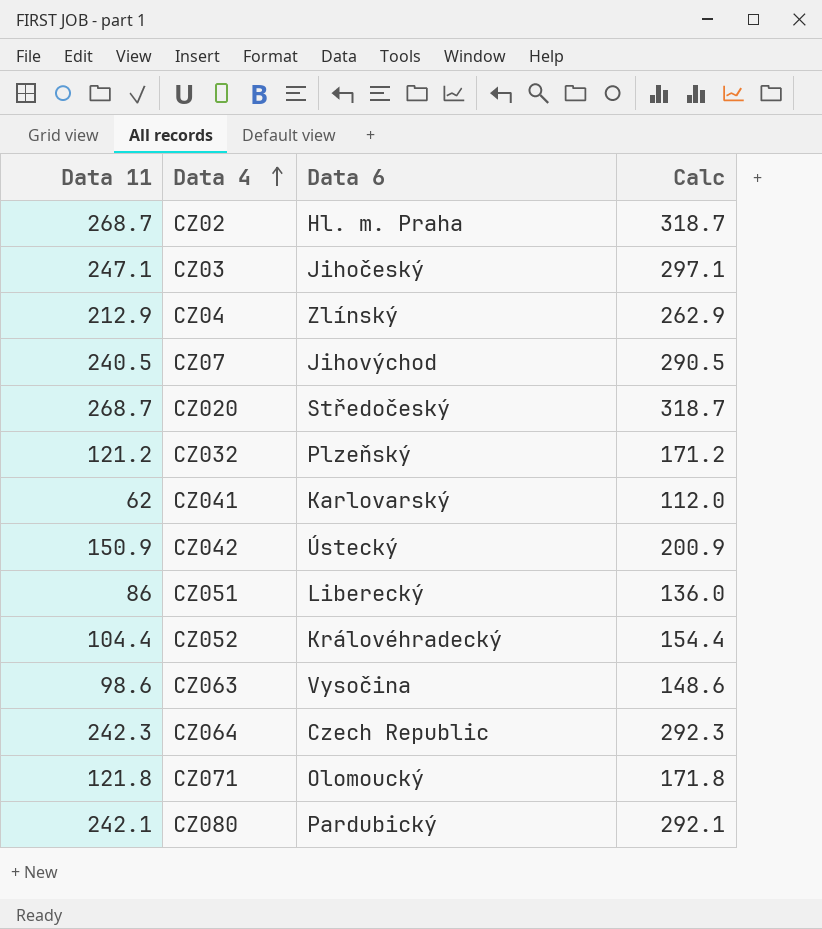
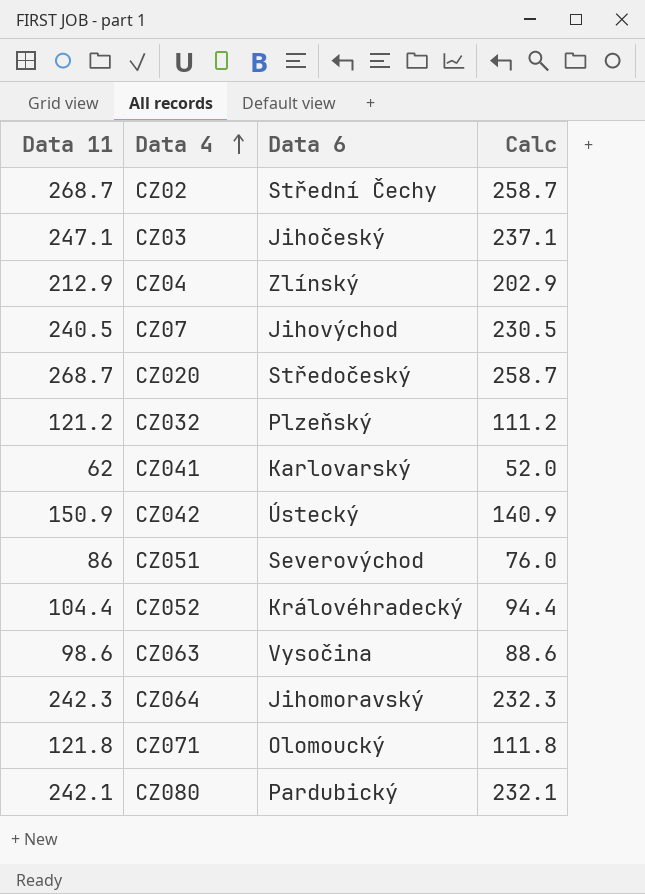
column Calc | formula: [Data 11] + 50 -> [Data 11] - 10
CZ02 | Data 6: Hl. m. Praha -> Střední Čechy
CZ051 | Data 6: Liberecký -> Severovýchod
CZ064 | Data 6: Czech Republic -> Jihomoravský

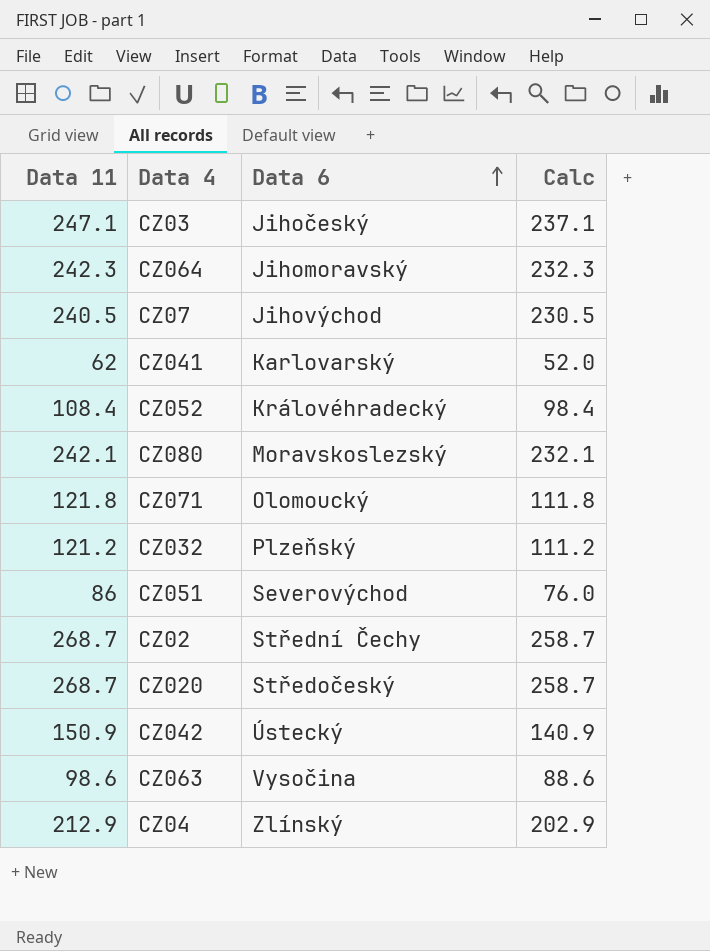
row order: Data 4 ascending -> Data 6 ascending
CZ052 | Data 11: 104.4 -> 108.4
CZ052 | Calc: 94.4 -> 98.4
CZ080 | Data 6: Pardubický -> Moravskoslezský

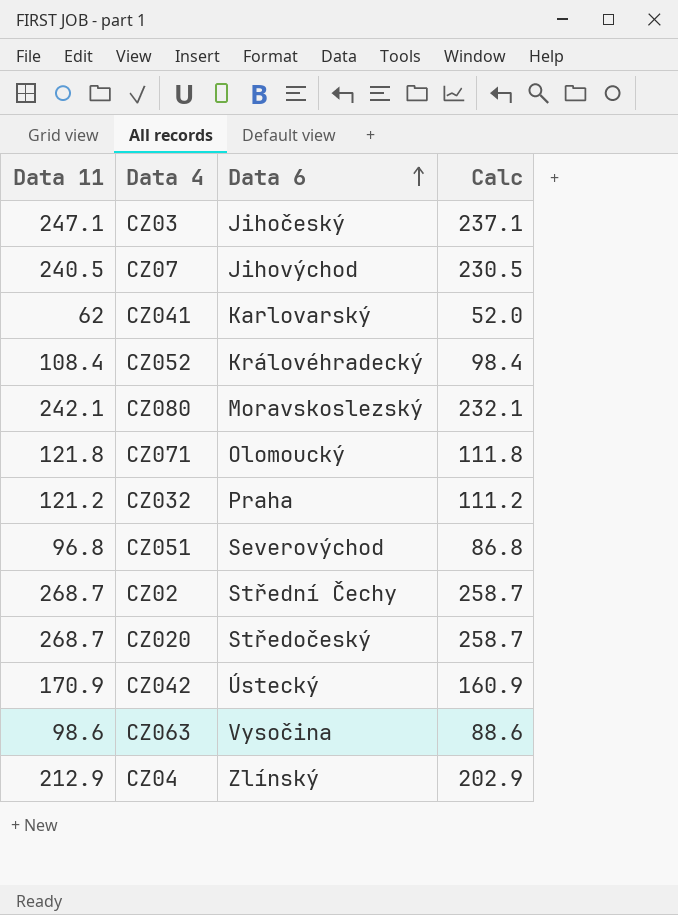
row CZ064: 242.3 | Jihomoravský | 232.3 -> none
CZ032 | Data 6: Plzeňský -> Praha
CZ051 | Data 11: 86 -> 96.8
CZ051 | Calc: 76.0 -> 86.8
CZ042 | Data 11: 150.9 -> 170.9
CZ042 | Calc: 140.9 -> 160.9

